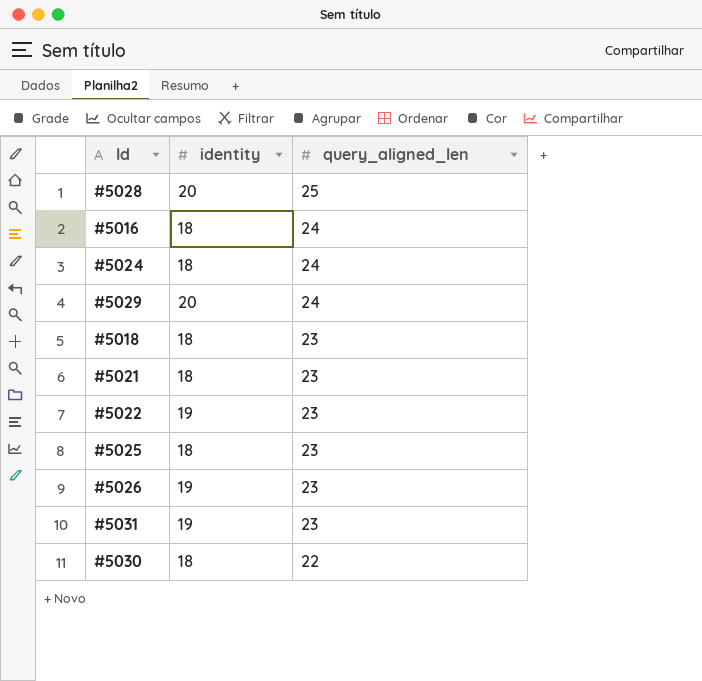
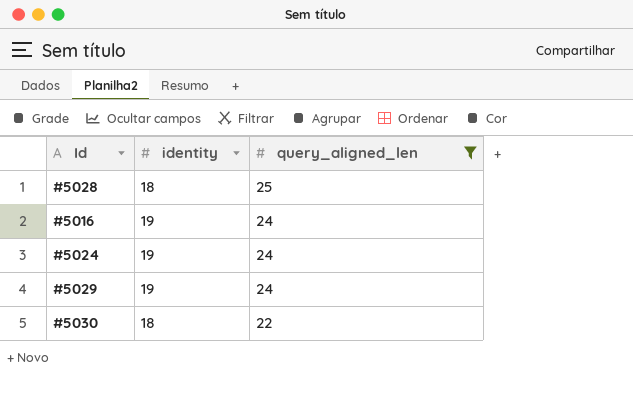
filter: none -> query_aligned_len != 23
#5028 | identity: 20 -> 18
#5016 | identity: 18 -> 19
#5024 | identity: 18 -> 19
#5029 | identity: 20 -> 19

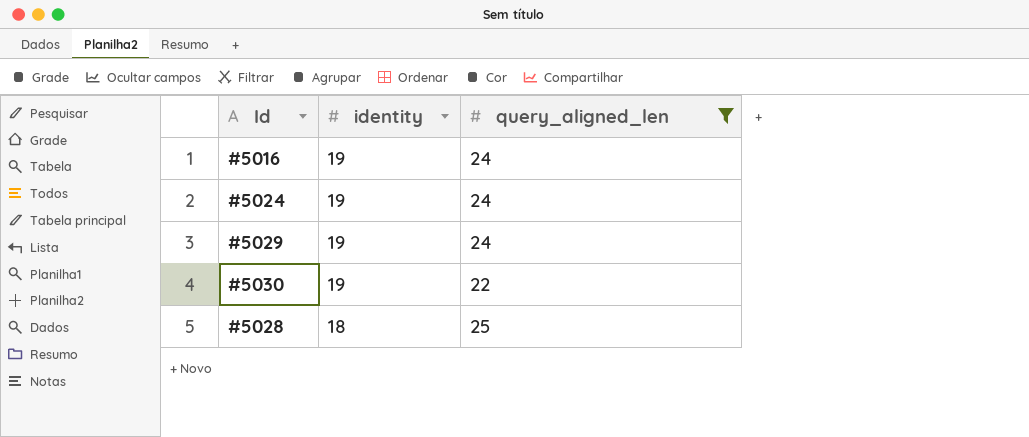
row order: query_aligned_len descending -> identity descending
#5030 | identity: 18 -> 19

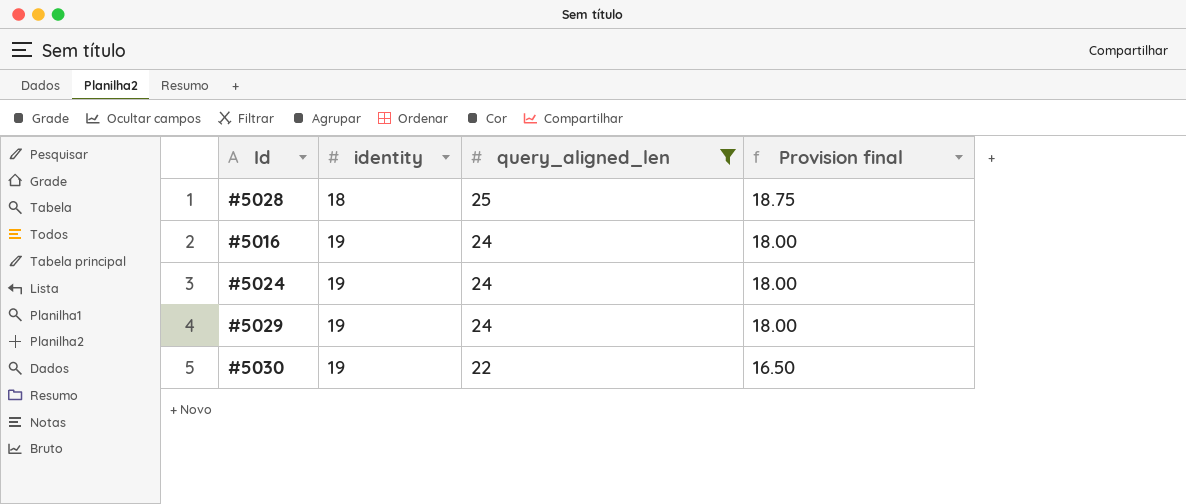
row order: identity descending -> identity ascending
column Provision final | formula: none -> [query_aligned_len] * 0.75

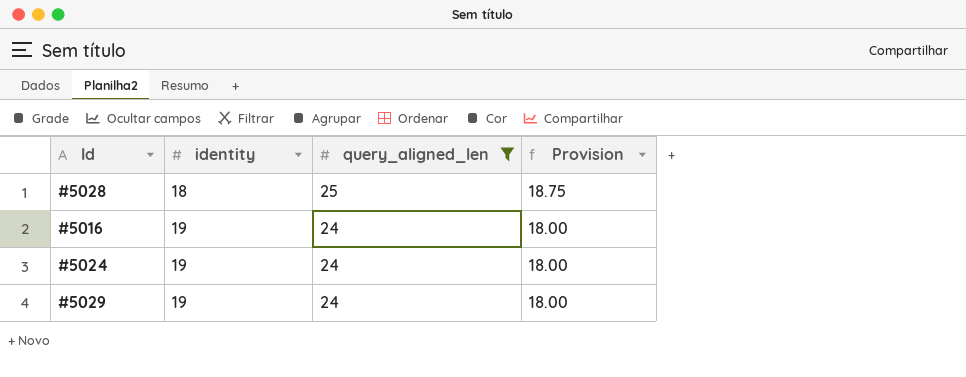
column name: Provision final -> Provision
row #5030: 19 | 22 | 16.50 -> none

